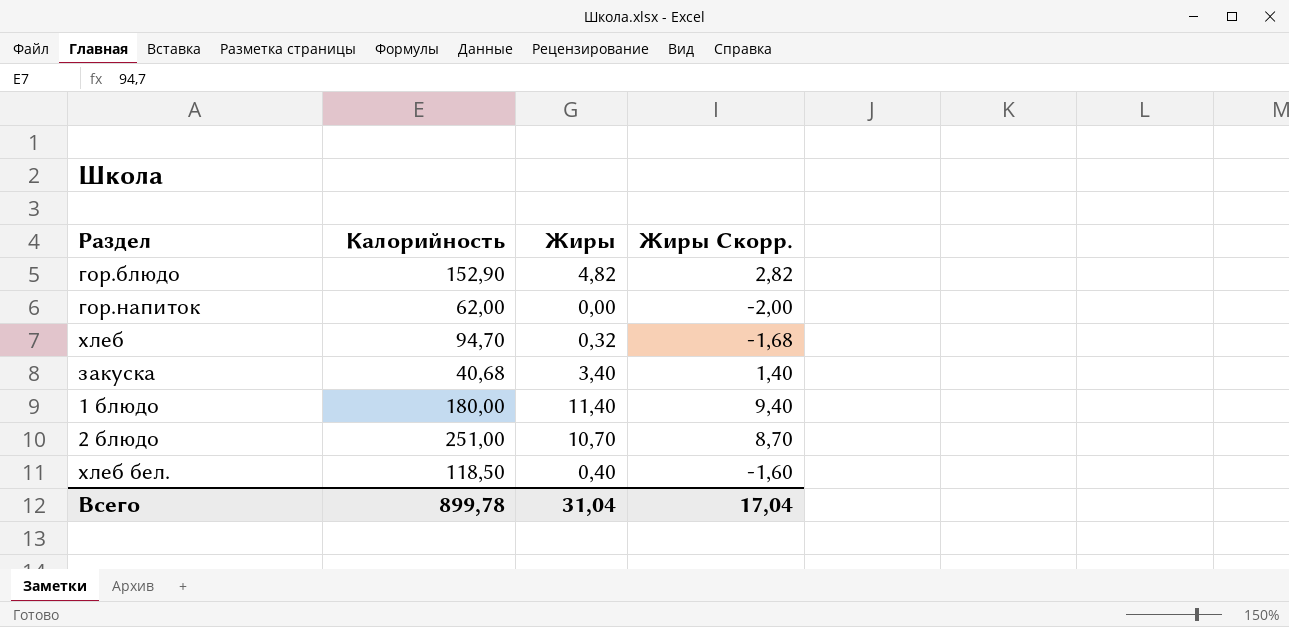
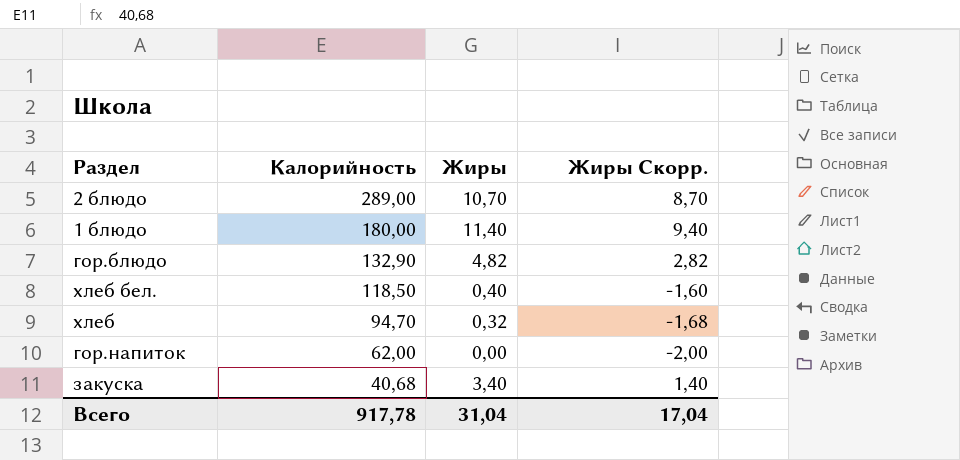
row order: none -> Калорийность descending
2 блюдо | Калорийность: 251,00 -> 289,00
гор.блюдо | Калорийность: 152,90 -> 132,90
Всего | Калорийность: 899,78 -> 917,78

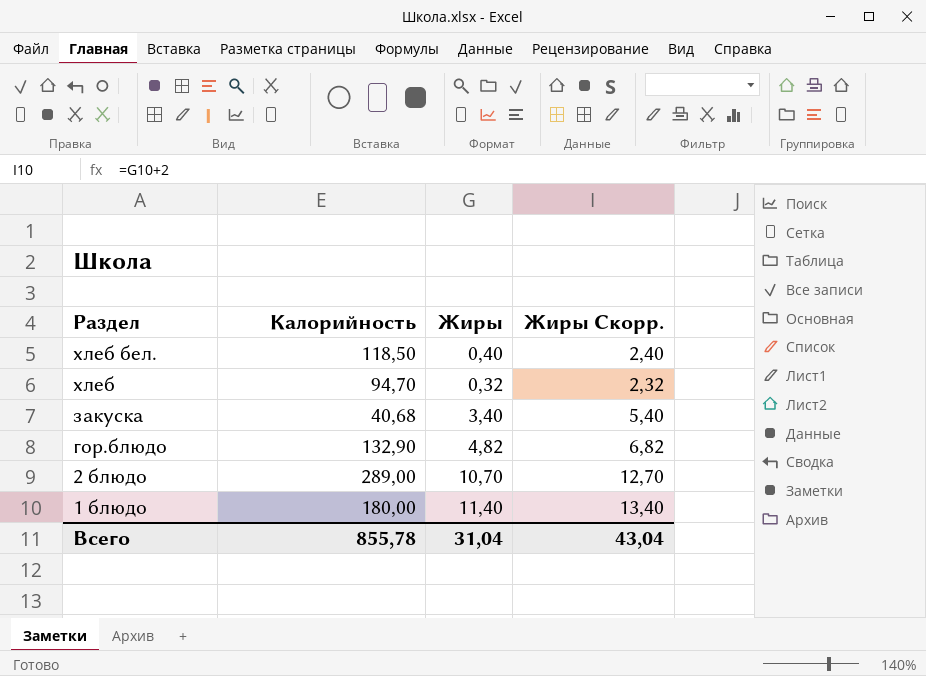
row order: Калорийность descending -> Раздел descending
column Жиры Скорр. | formula: [Жиры] - 2 -> [Жиры] + 2
row гор.напиток: 62,00 | 0,00 | -2,00 -> none
Всего | Калорийность: 917,78 -> 855,78
Всего | Жиры Скорр.: 17,04 -> 43,04

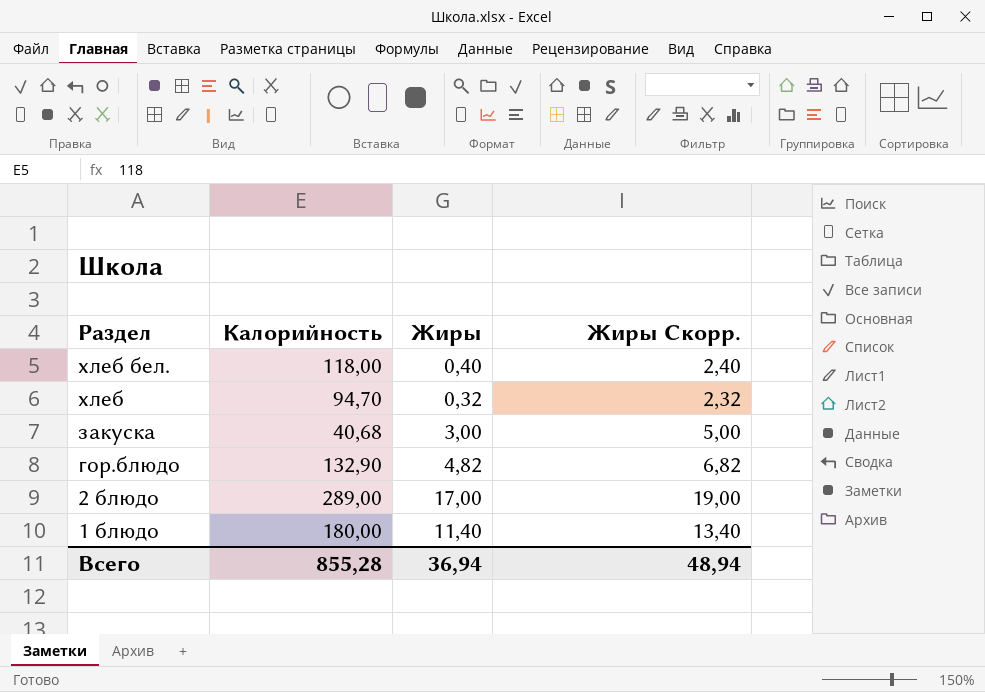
хлеб бел. | Калорийность: 118,50 -> 118,00
закуска | Жиры: 3,40 -> 3,00
закуска | Жиры Скорр.: 5,40 -> 5,00
2 блюдо | Жиры: 10,70 -> 17,00
2 блюдо | Жиры Скорр.: 12,70 -> 19,00
Всего | Калорийность: 855,78 -> 855,28
Всего | Жиры: 31,04 -> 36,94
Всего | Жиры Скорр.: 43,04 -> 48,94

